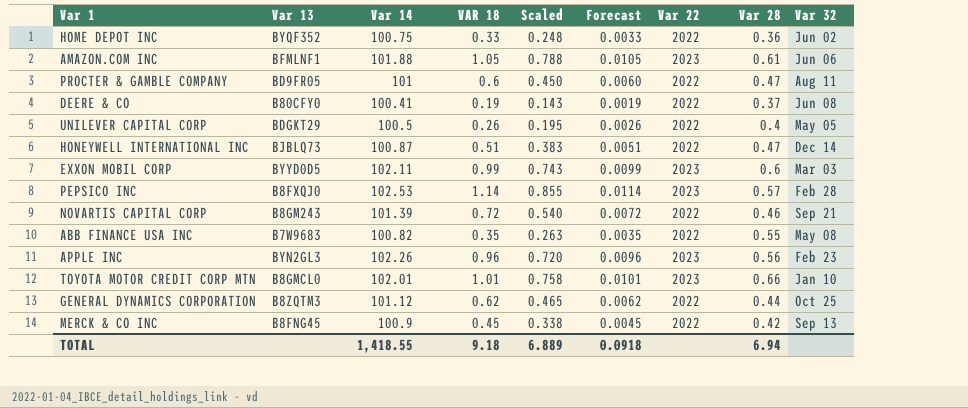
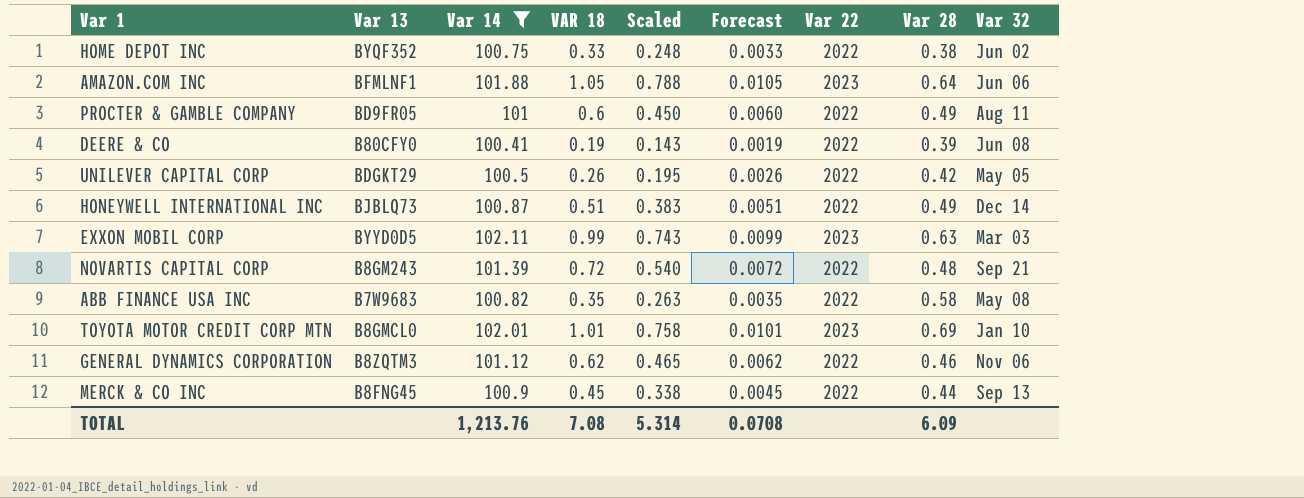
filter: none -> Var 14 <= 102.11
HOME DEPOT INC | Var 28: 0.36 -> 0.38
AMAZON.COM INC | Var 28: 0.61 -> 0.64
PROCTER & GAMBLE COMPANY | Var 28: 0.47 -> 0.49
DEERE & CO | Var 28: 0.37 -> 0.39
UNILEVER CAPITAL CORP | Var 28: 0.4 -> 0.42
HONEYWELL INTERNATIONAL INC | Var 28: 0.47 -> 0.49
EXXON MOBIL CORP | Var 28: 0.6 -> 0.63
NOVARTIS CAPITAL CORP | Var 28: 0.46 -> 0.48
ABB FINANCE USA INC | Var 28: 0.55 -> 0.58
TOYOTA MOTOR CREDIT CORP MTN | Var 28: 0.66 -> 0.69
GENERAL DYNAMICS CORPORATION | Var 28: 0.44 -> 0.46
GENERAL DYNAMICS CORPORATION | Var 32: Oct 25 -> Nov 06
MERCK & CO INC | Var 28: 0.42 -> 0.44
TOTAL | Var 14: 1,418.55 -> 1,213.76
TOTAL | VAR 18: 9.18 -> 7.08
TOTAL | Scaled: 6.889 -> 5.314
TOTAL | Forecast: 0.0918 -> 0.0708
TOTAL | Var 28: 6.94 -> 6.09

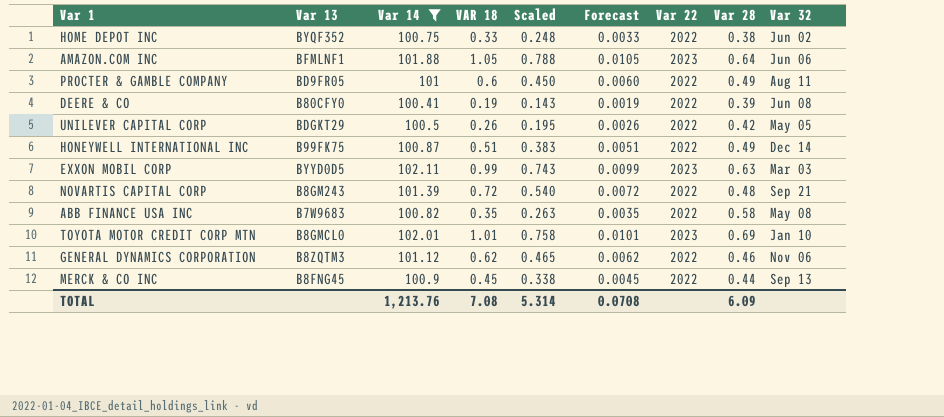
HONEYWELL INTERNATIONAL INC | Var 13: BJBLQ73 -> B99FK75

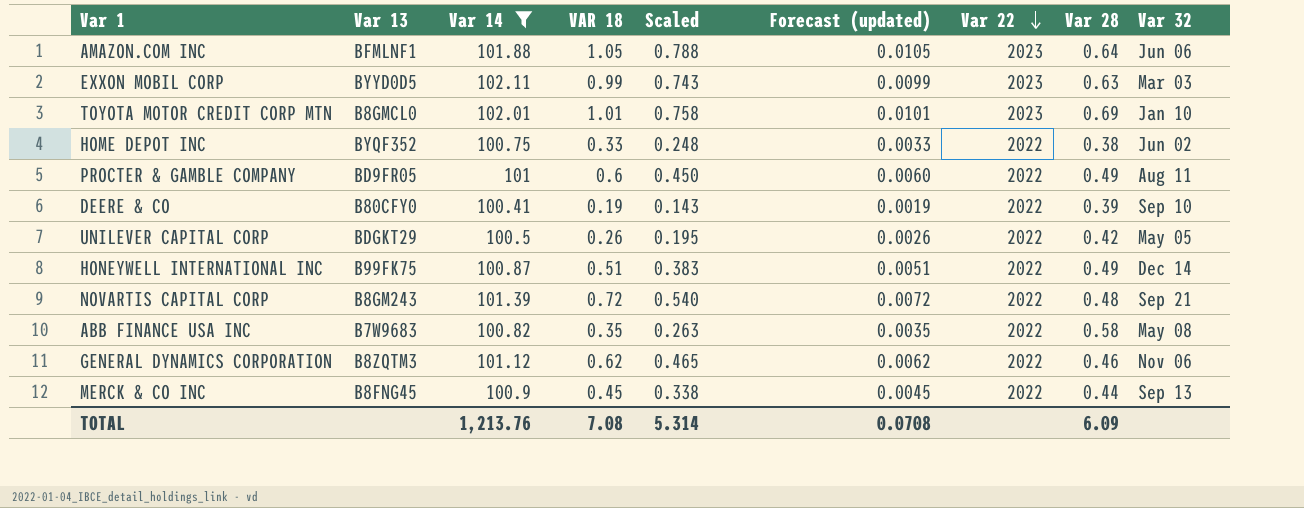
row order: none -> Var 22 descending
column name: Forecast -> Forecast (updated)
DEERE & CO | Var 32: Jun 08 -> Sep 10

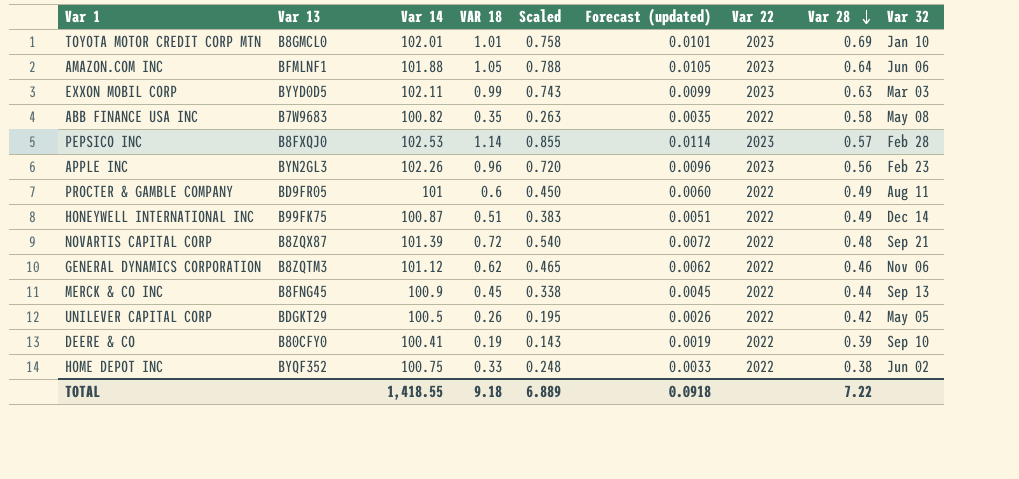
filter: Var 14 <= 102.11 -> none
row order: Var 22 descending -> Var 28 descending
NOVARTIS CAPITAL CORP | Var 13: B8GM243 -> B8ZQX87
TOTAL | Var 14: 1,213.76 -> 1,418.55
TOTAL | VAR 18: 7.08 -> 9.18
TOTAL | Scaled: 5.314 -> 6.889
TOTAL | Forecast (updated): 0.0708 -> 0.0918
TOTAL | Var 28: 6.09 -> 7.22

